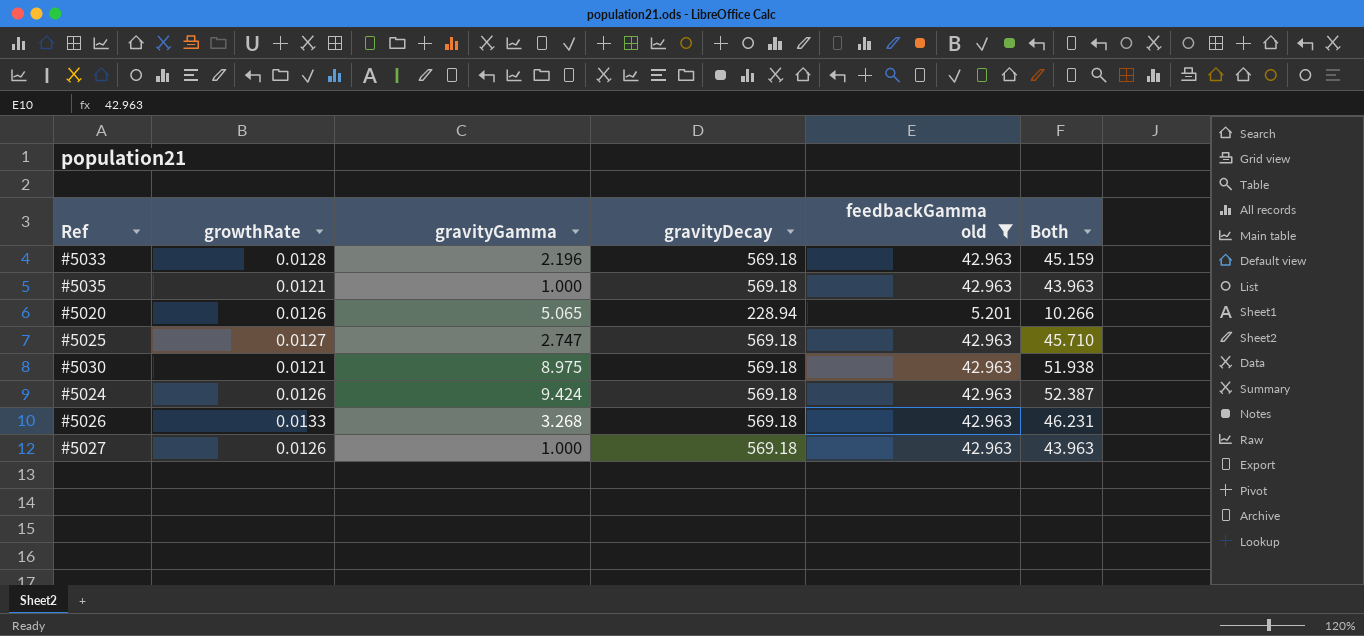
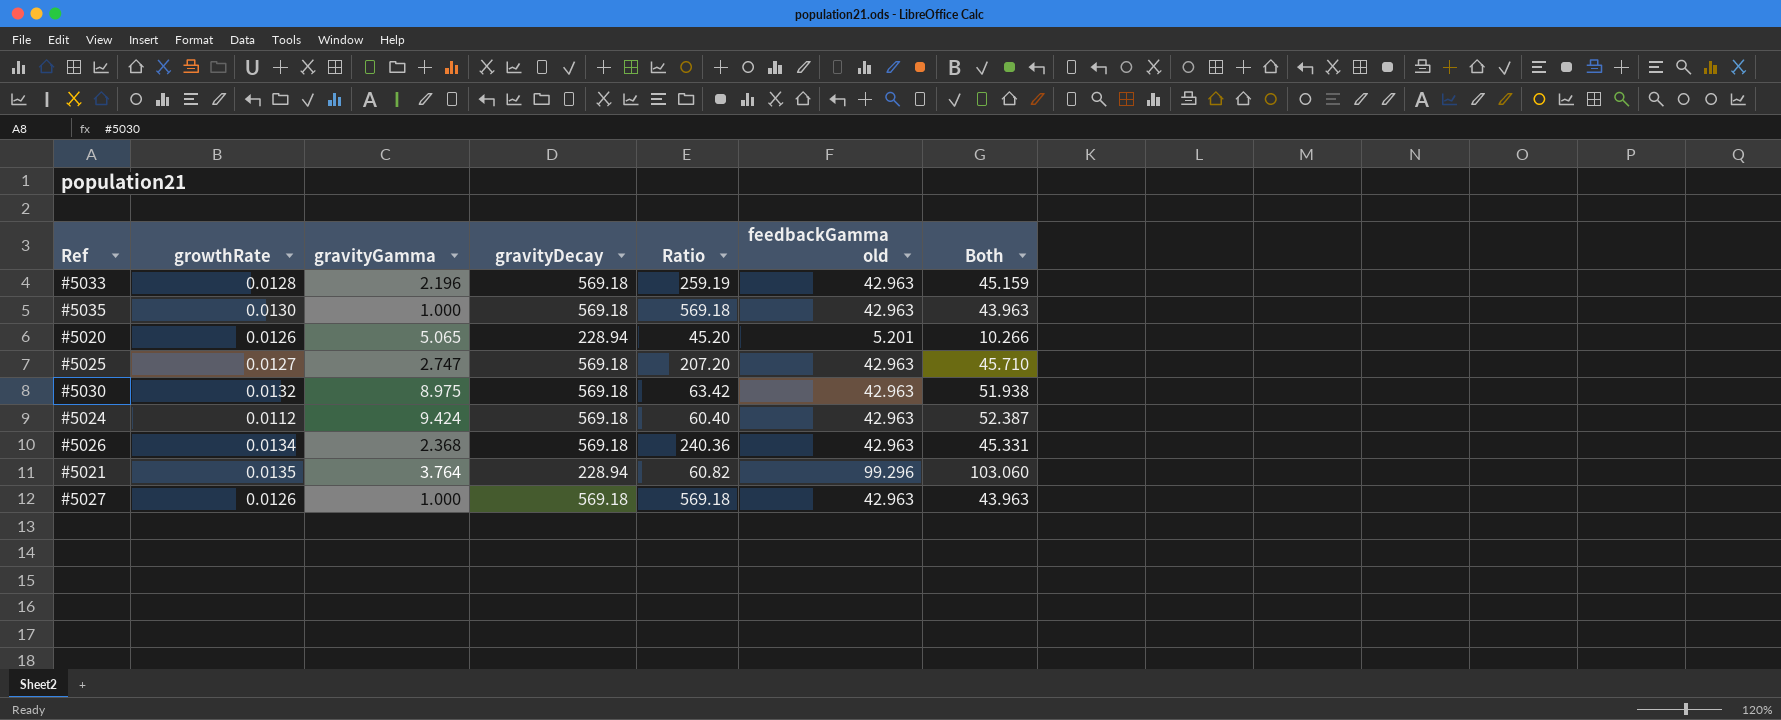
filter: feedbackGamma old != 99.296 -> none
column Ratio | formula: none -> [gravityDecay] / [gravityGamma]
#5035 | growthRate: 0.0121 -> 0.0130
#5030 | growthRate: 0.0121 -> 0.0132
#5024 | growthRate: 0.0126 -> 0.0112
#5026 | growthRate: 0.0133 -> 0.0134
#5026 | gravityGamma: 3.268 -> 2.368
#5026 | Both: 46.231 -> 45.331

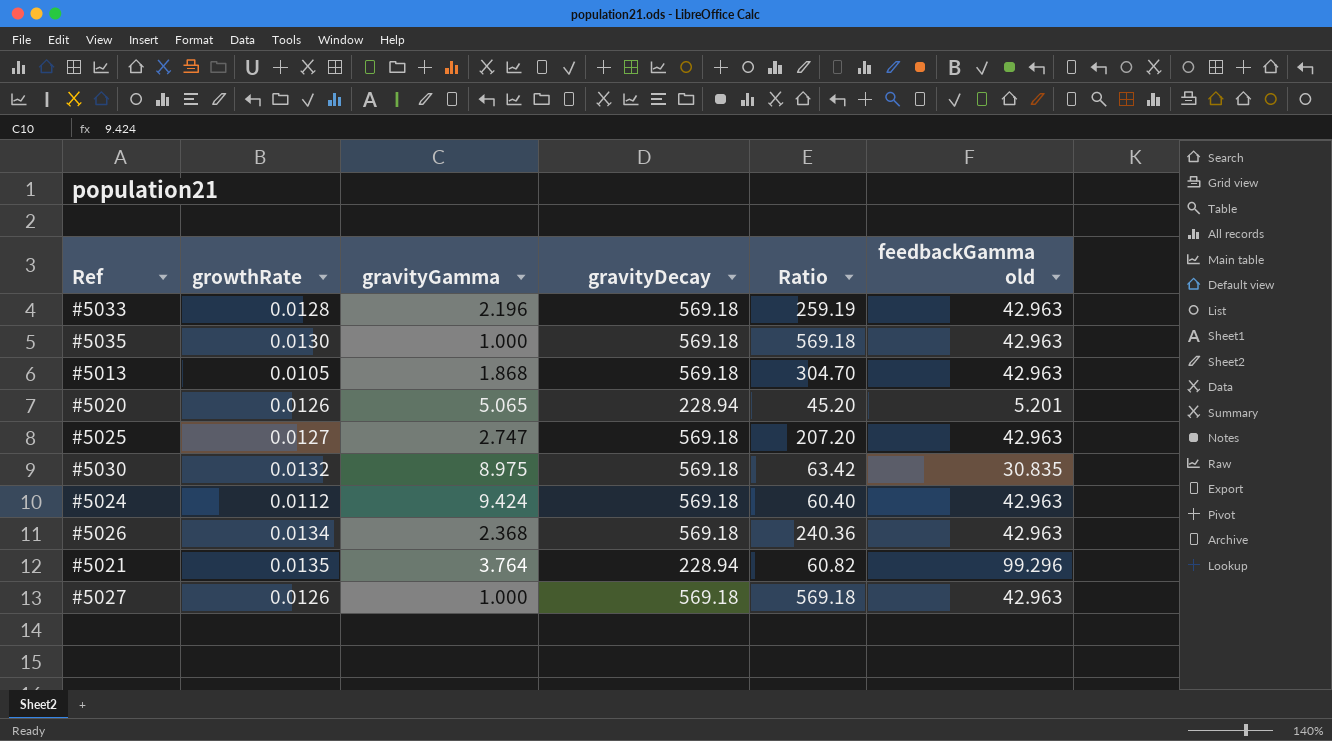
column Both | formula: [gravityGamma] + [feedbackGamma old] -> none
row #5013: none -> 0.0105 | 1.868 | 569.18 | 304.70 | 42.963
#5030 | feedbackGamma old: 42.963 -> 30.835

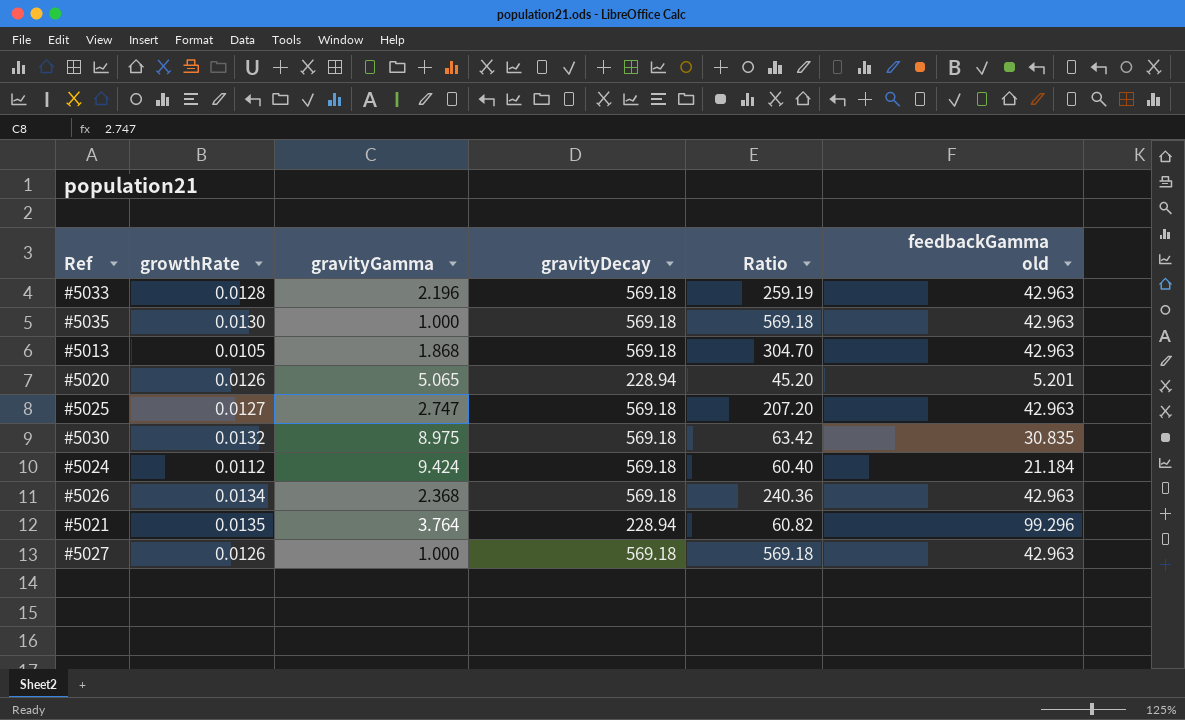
#5024 | feedbackGamma old: 42.963 -> 21.184

